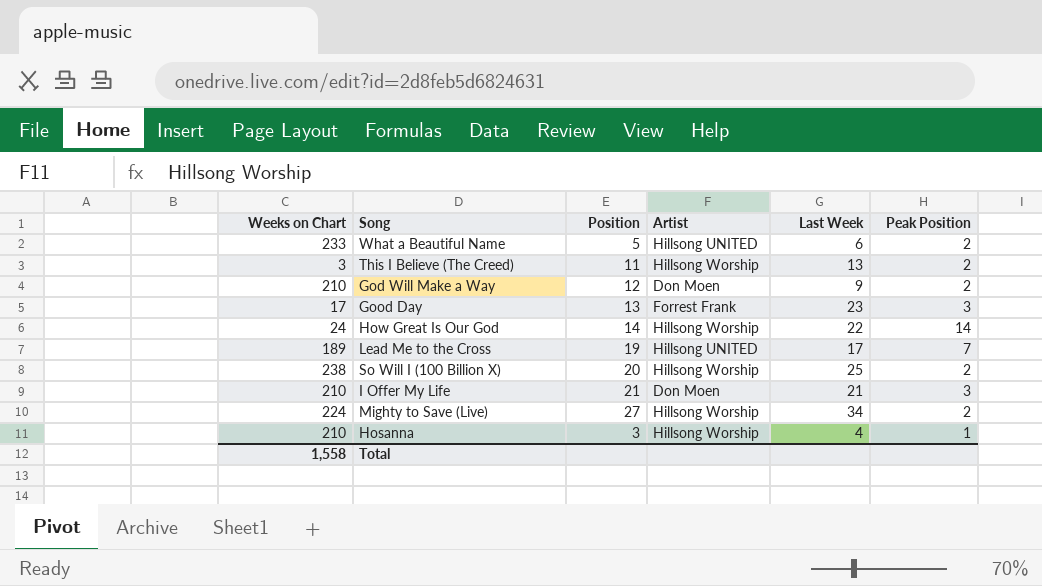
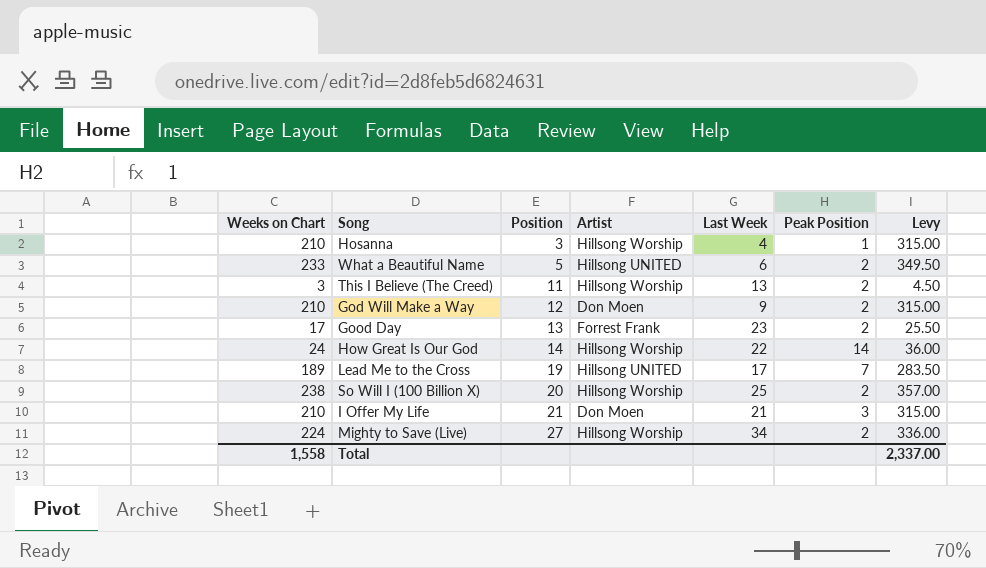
row order: none -> Position ascending
column Levy | formula: none -> [Weeks on Chart] * 1.5
Good Day | Peak Position: 3 -> 2

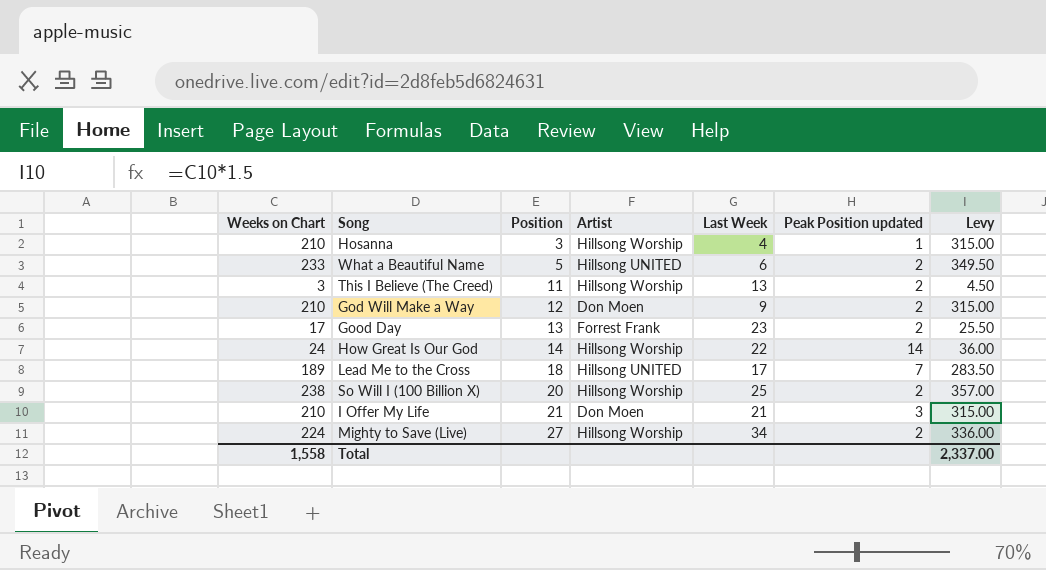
column name: Peak Position -> Peak Position updated
Lead Me to the Cross | Position: 19 -> 18

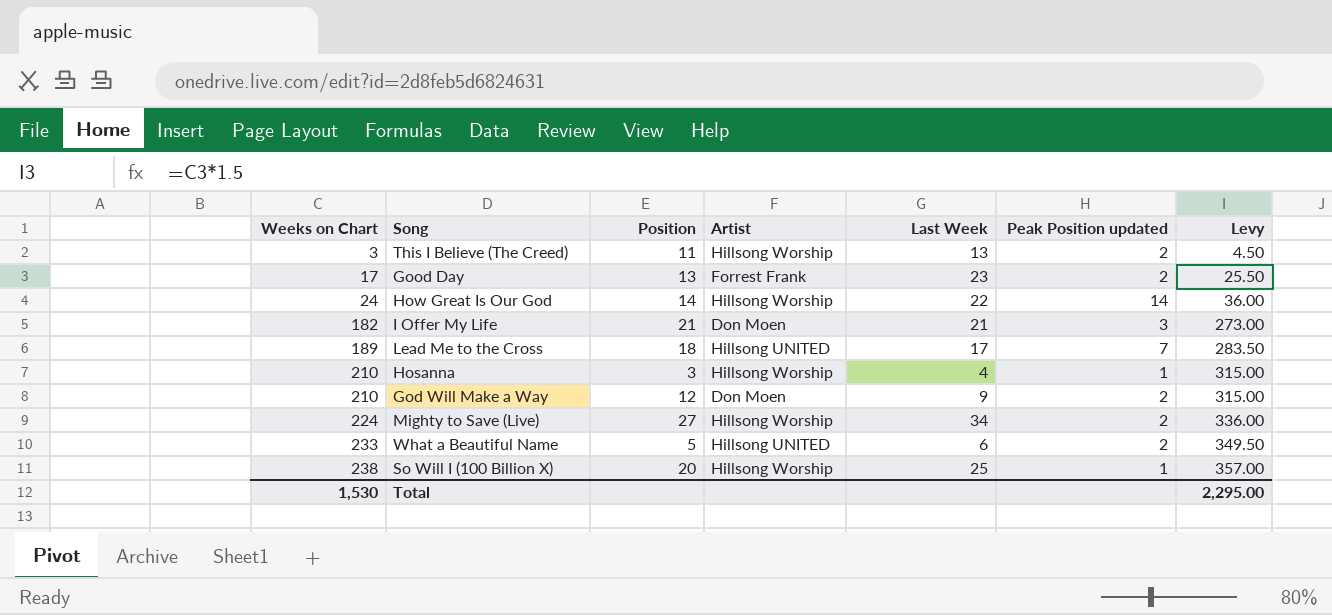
row order: Position ascending -> Weeks on Chart ascending
I Offer My Life | Weeks on Chart: 210 -> 182
I Offer My Life | Levy: 315.00 -> 273.00
So Will I (100 Billion X) | Peak Position updated: 2 -> 1
Total | Weeks on Chart: 1,558 -> 1,530
Total | Levy: 2,337.00 -> 2,295.00

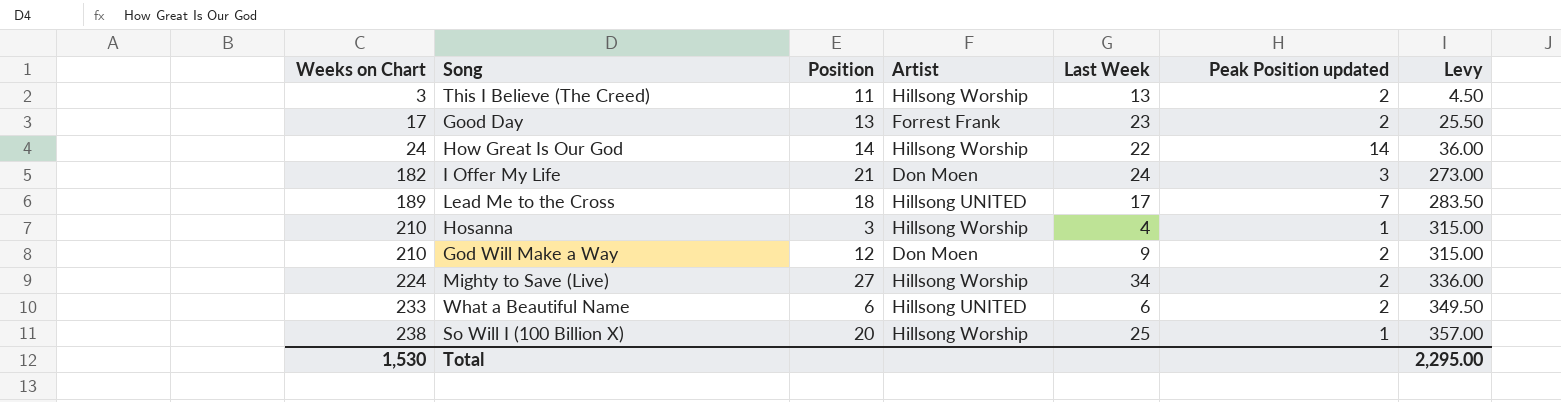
I Offer My Life | Last Week: 21 -> 24
What a Beautiful Name | Position: 5 -> 6

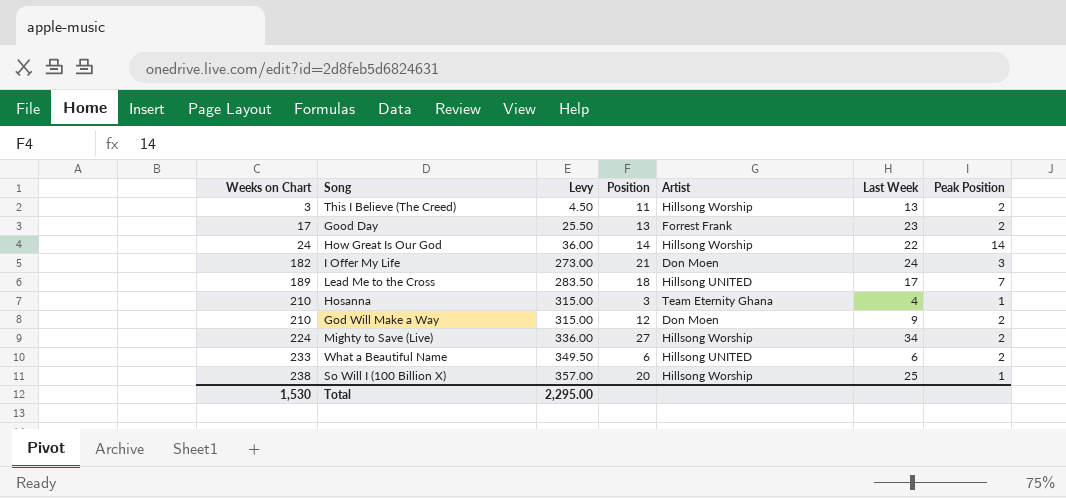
column Levy | position: 7 -> 3
column name: Peak Position updated -> Peak Position
Hosanna | Artist: Hillsong Worship -> Team Eternity Ghana

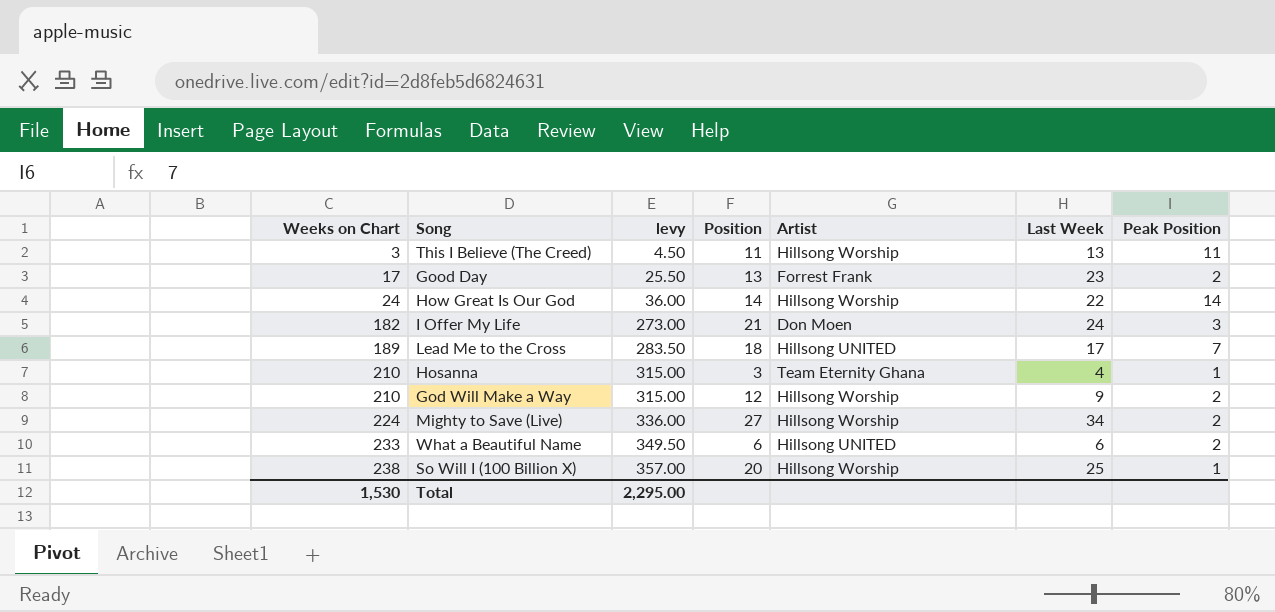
column name: Levy -> levy
This I Believe (The Creed) | Peak Position: 2 -> 11
God Will Make a Way | Artist: Don Moen -> Hillsong Worship

